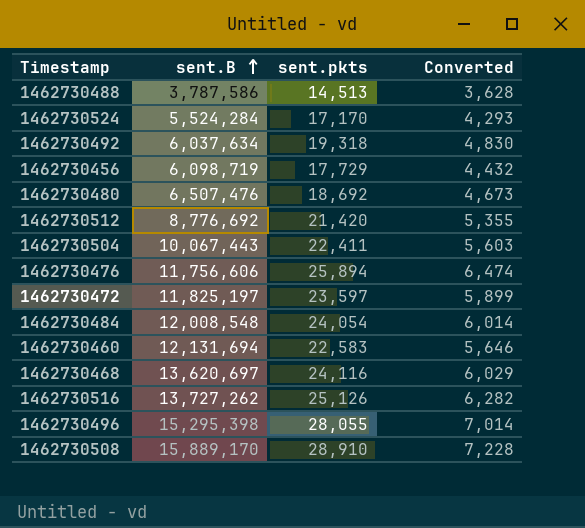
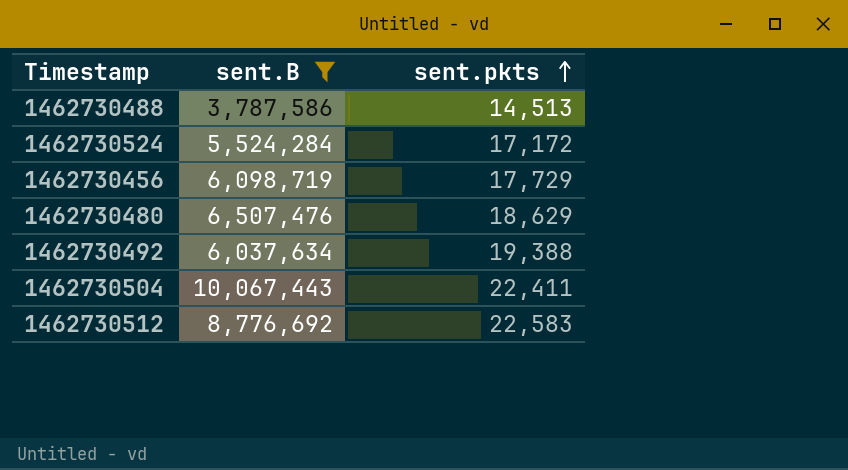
filter: none -> sent.B <= 10,067,443
row order: sent.B ascending -> sent.pkts ascending
column Converted | formula: [sent.pkts] * 0.25 -> none
1462730524 | sent.pkts: 17,170 -> 17,172
1462730480 | sent.pkts: 18,692 -> 18,629
1462730492 | sent.pkts: 19,318 -> 19,388
1462730512 | sent.pkts: 21,420 -> 22,583

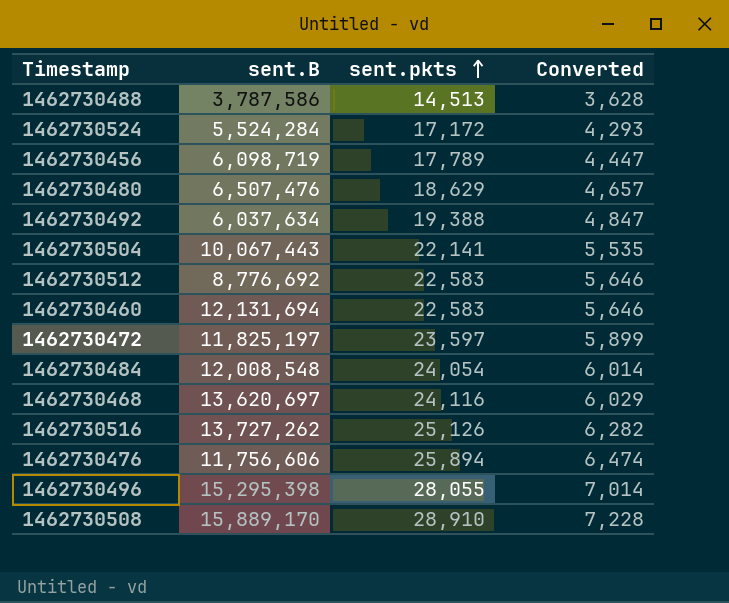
filter: sent.B <= 10,067,443 -> none
column Converted | formula: none -> [sent.pkts] * 0.25
1462730456 | sent.pkts: 17,729 -> 17,789
1462730504 | sent.pkts: 22,411 -> 22,141

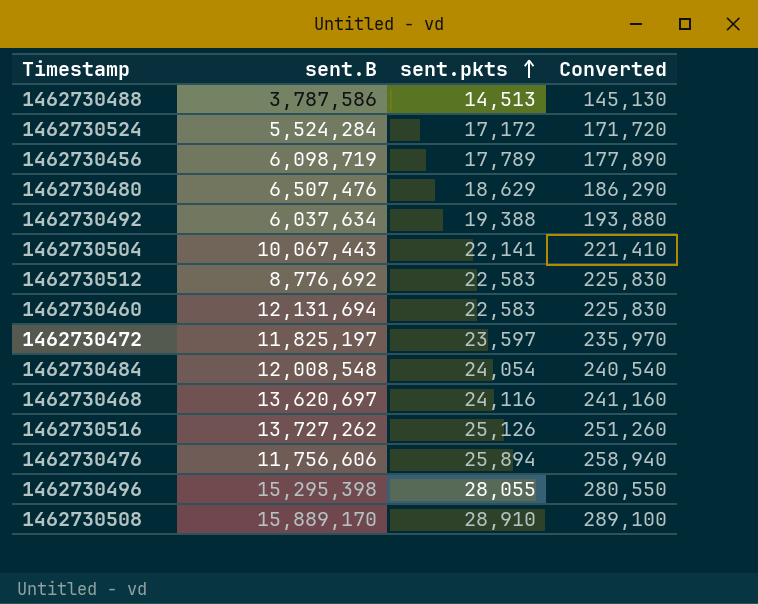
column Converted | formula: [sent.pkts] * 0.25 -> [sent.pkts] * 10

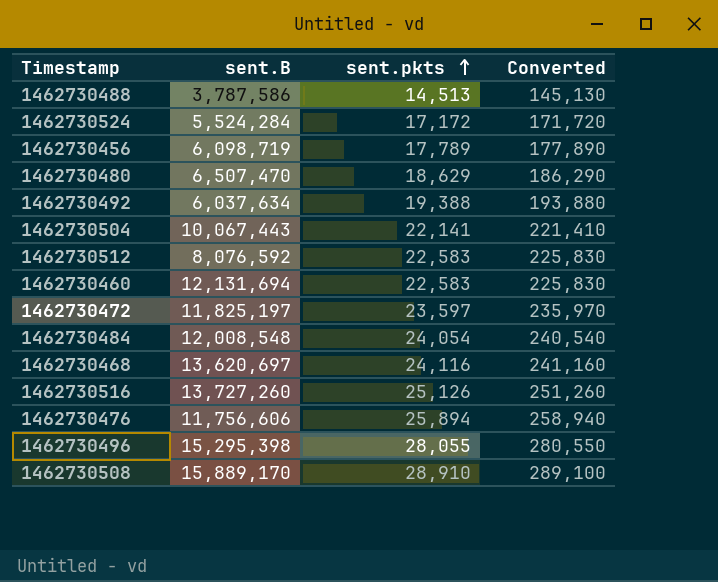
1462730480 | sent.B: 6,507,476 -> 6,507,470
1462730512 | sent.B: 8,776,692 -> 8,076,592
1462730516 | sent.B: 13,727,262 -> 13,727,260

